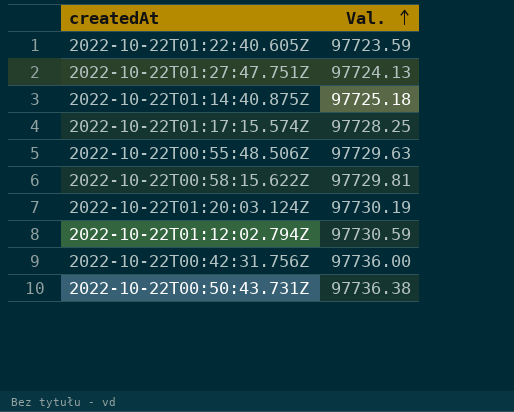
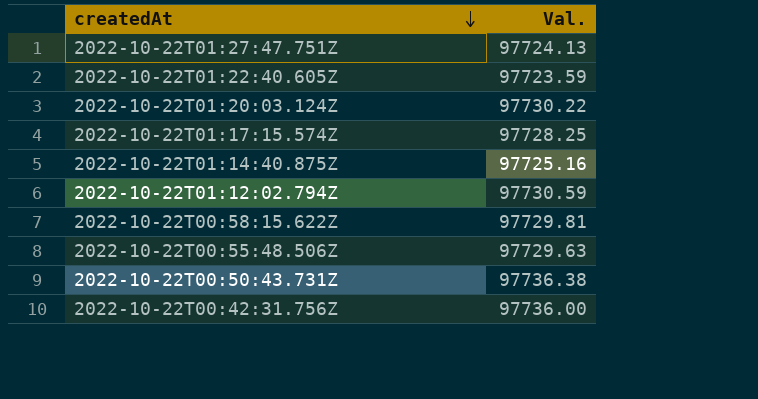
row order: Val. ascending -> createdAt descending
2022-10-22T01:20:03.124Z | Val.: 97730.19 -> 97730.22
2022-10-22T01:14:40.875Z | Val.: 97725.18 -> 97725.16

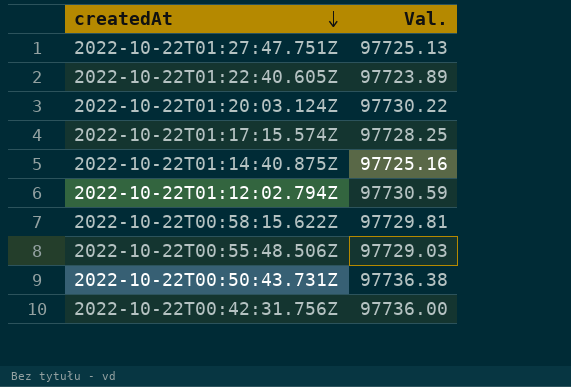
2022-10-22T01:27:47.751Z | Val.: 97724.13 -> 97725.13
2022-10-22T01:22:40.605Z | Val.: 97723.59 -> 97723.89
2022-10-22T00:55:48.506Z | Val.: 97729.63 -> 97729.03

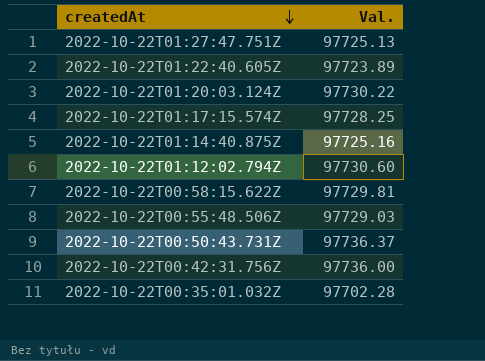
2022-10-22T01:12:02.794Z | Val.: 97730.59 -> 97730.60
2022-10-22T00:50:43.731Z | Val.: 97736.38 -> 97736.37
row 2022-10-22T00:35:01.032Z: none -> 97702.28

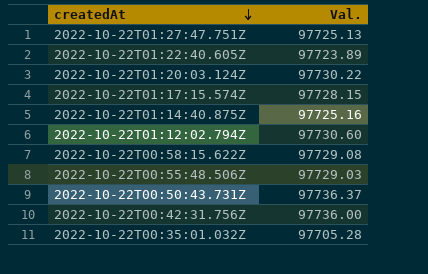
2022-10-22T01:17:15.574Z | Val.: 97728.25 -> 97728.15
2022-10-22T00:58:15.622Z | Val.: 97729.81 -> 97729.08
2022-10-22T00:35:01.032Z | Val.: 97702.28 -> 97705.28

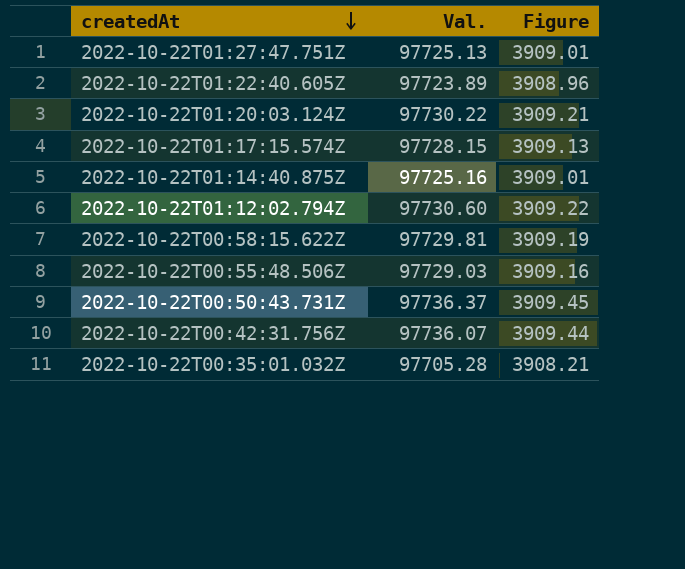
column Figure | formula: none -> [Val.] * 0.04
2022-10-22T00:58:15.622Z | Val.: 97729.08 -> 97729.81
2022-10-22T00:42:31.756Z | Val.: 97736.00 -> 97736.07

